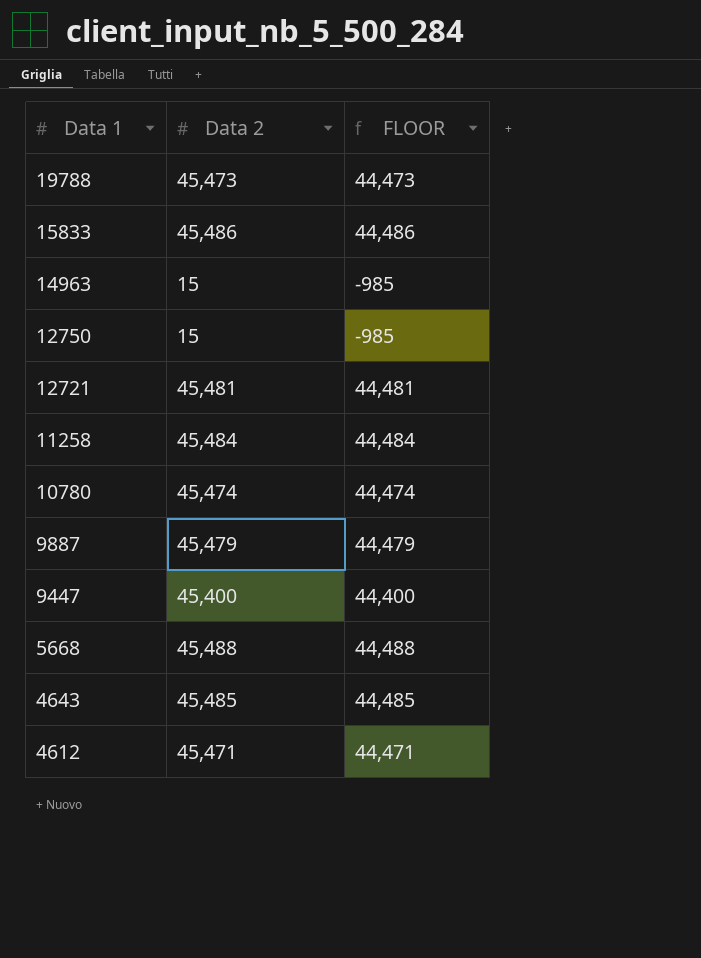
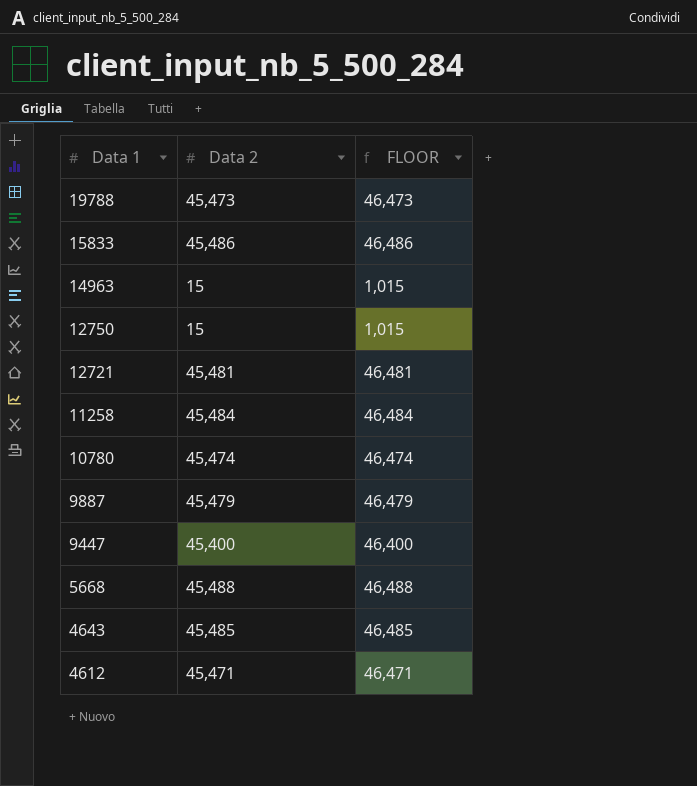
column FLOOR | formula: [Data 2] - 1000 -> [Data 2] + 1000

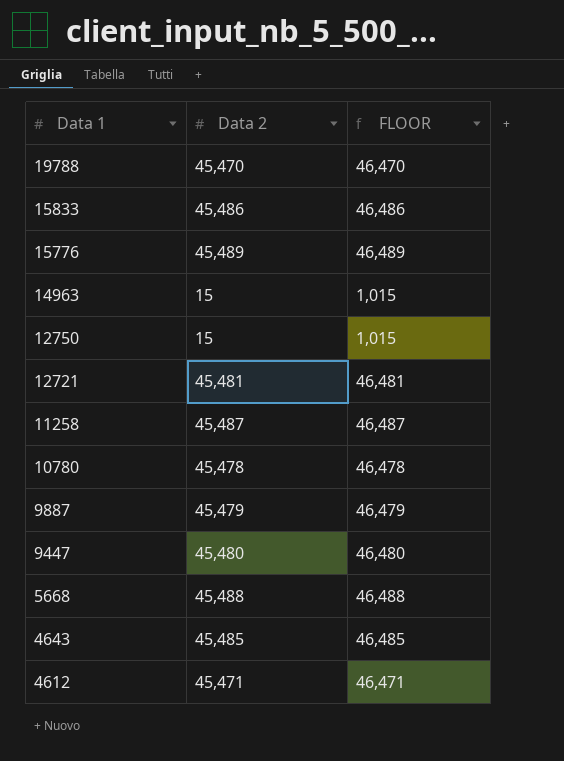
19788 | Data 2: 45,473 -> 45,470
19788 | FLOOR: 46,473 -> 46,470
row 15776: none -> 45,489 | 46,489
11258 | Data 2: 45,484 -> 45,487
11258 | FLOOR: 46,484 -> 46,487
10780 | Data 2: 45,474 -> 45,478
10780 | FLOOR: 46,474 -> 46,478
9447 | Data 2: 45,400 -> 45,480
9447 | FLOOR: 46,400 -> 46,480

